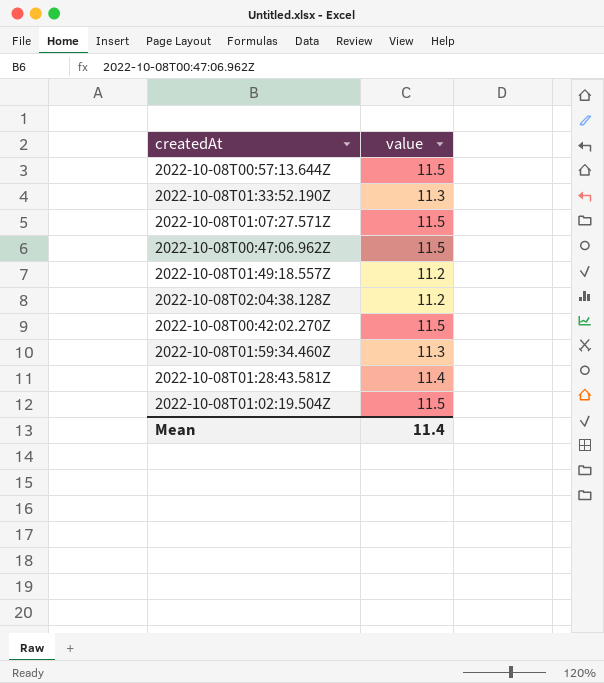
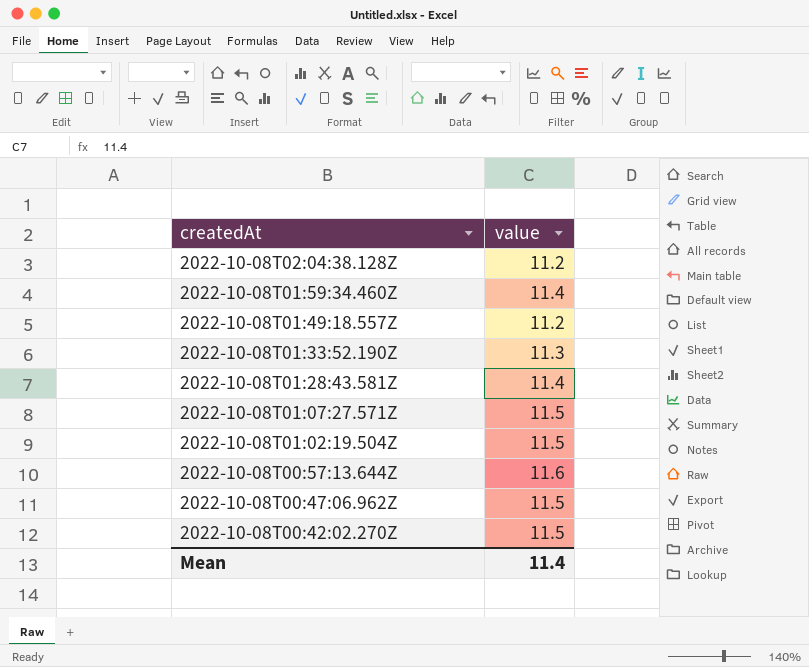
row order: none -> createdAt descending
2022-10-08T01:59:34.460Z | value: 11.3 -> 11.4
2022-10-08T00:57:13.644Z | value: 11.5 -> 11.6

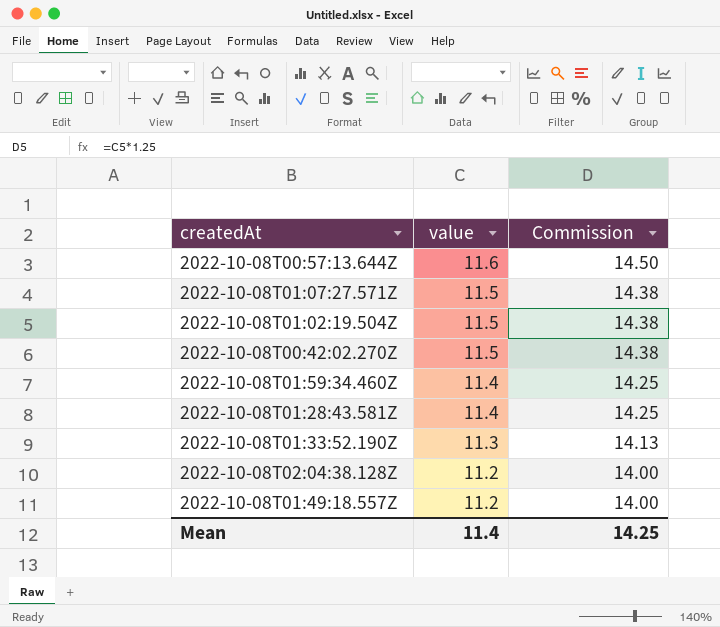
row order: createdAt descending -> value descending
column Commission | formula: none -> [value] * 1.25
row 2022-10-08T00:47:06.962Z: 11.5 -> none

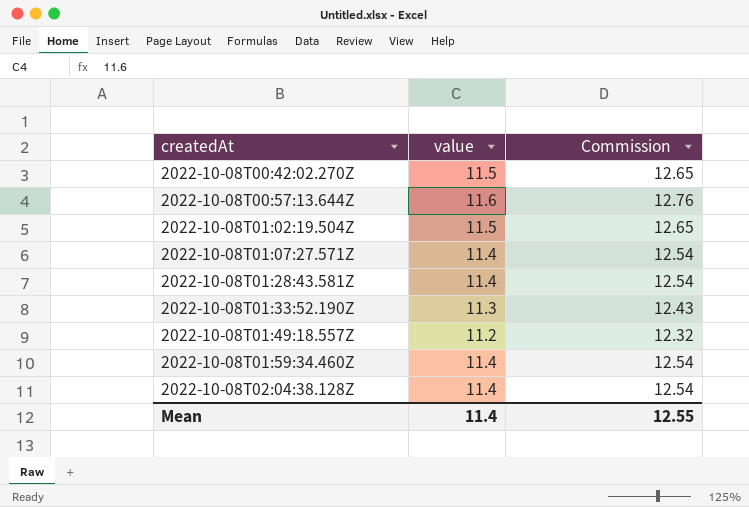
row order: value descending -> createdAt ascending
column Commission | formula: [value] * 1.25 -> [value] * 1.1
2022-10-08T01:07:27.571Z | value: 11.5 -> 11.4
2022-10-08T02:04:38.128Z | value: 11.2 -> 11.4
Mean | Commission: 14.25 -> 12.55

